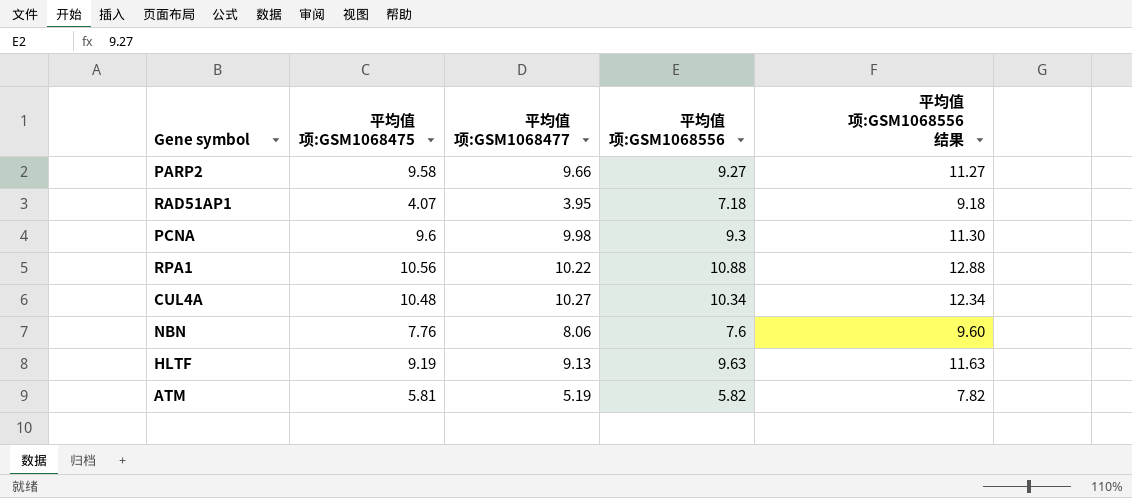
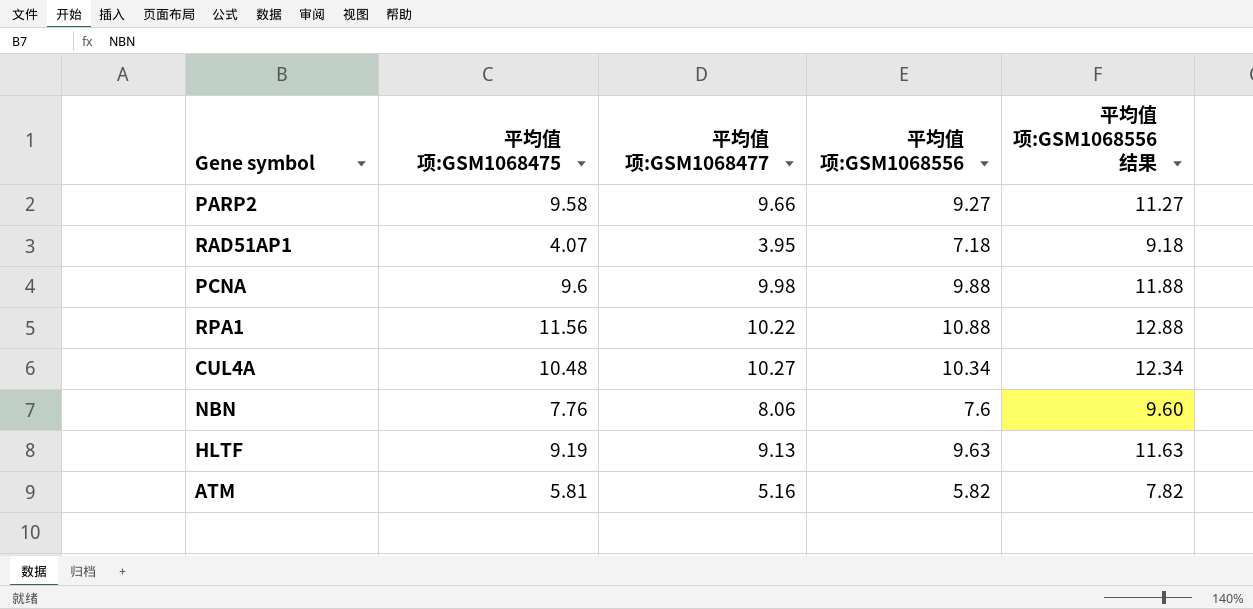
PCNA | 平均值项:GSM1068556: 9.3 -> 9.88
PCNA | 平均值项:GSM1068556 结果: 11.30 -> 11.88
RPA1 | 平均值项:GSM1068475: 10.56 -> 11.56
ATM | 平均值项:GSM1068477: 5.19 -> 5.16

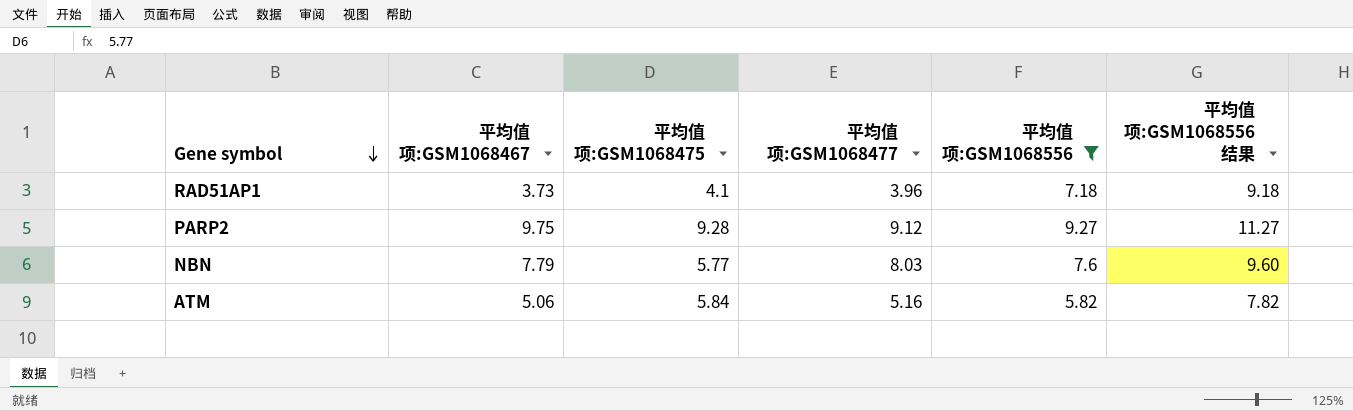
filter: none -> 平均值项:GSM1068556 <= 9.27
row order: none -> Gene symbol descending
column 平均值项:GSM1068467 | position: none -> 2
RAD51AP1 | 平均值项:GSM1068475: 4.07 -> 4.1
RAD51AP1 | 平均值项:GSM1068477: 3.95 -> 3.96
PARP2 | 平均值项:GSM1068475: 9.58 -> 9.28
PARP2 | 平均值项:GSM1068477: 9.66 -> 9.12
NBN | 平均值项:GSM1068475: 7.76 -> 5.77
NBN | 平均值项:GSM1068477: 8.06 -> 8.03
ATM | 平均值项:GSM1068475: 5.81 -> 5.84

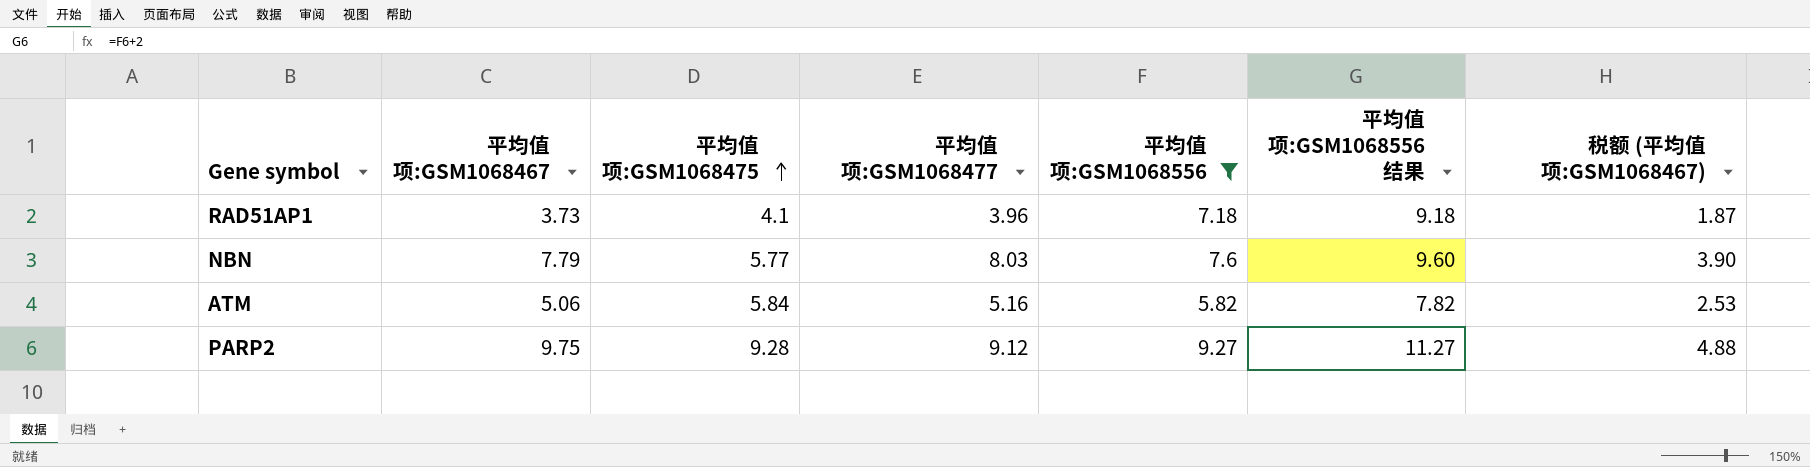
row order: Gene symbol descending -> 平均值项:GSM1068475 ascending
column 税额 (平均值项:GSM1068467) | formula: none -> [平均值项:GSM1068467] * 0.5

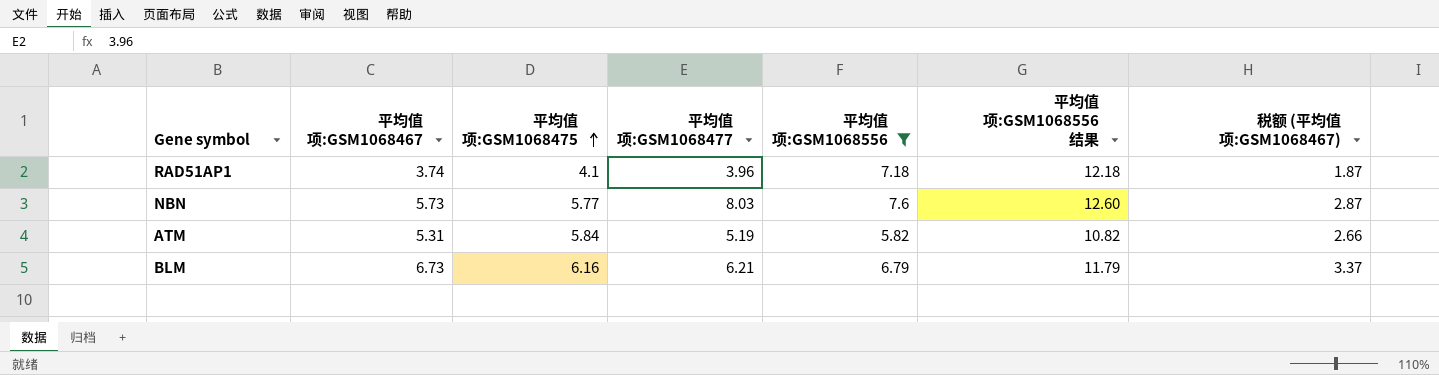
column 平均值项:GSM1068556 结果 | formula: [平均值项:GSM1068556] + 2 -> [平均值项:GSM1068556] + 5
row PARP2: 9.75 | 9.28 | 9.12 | 9.27 | 11.27 | 4.88 -> none
RAD51AP1 | 平均值项:GSM1068467: 3.73 -> 3.74
NBN | 平均值项:GSM1068467: 7.79 -> 5.73
NBN | 税额 (平均值项:GSM1068467): 3.90 -> 2.87
ATM | 平均值项:GSM1068467: 5.06 -> 5.31
ATM | 平均值项:GSM1068477: 5.16 -> 5.19
ATM | 税额 (平均值项:GSM1068467): 2.53 -> 2.66
row BLM: none -> 6.73 | 6.16 | 6.21 | 6.79 | 11.79 | 3.37

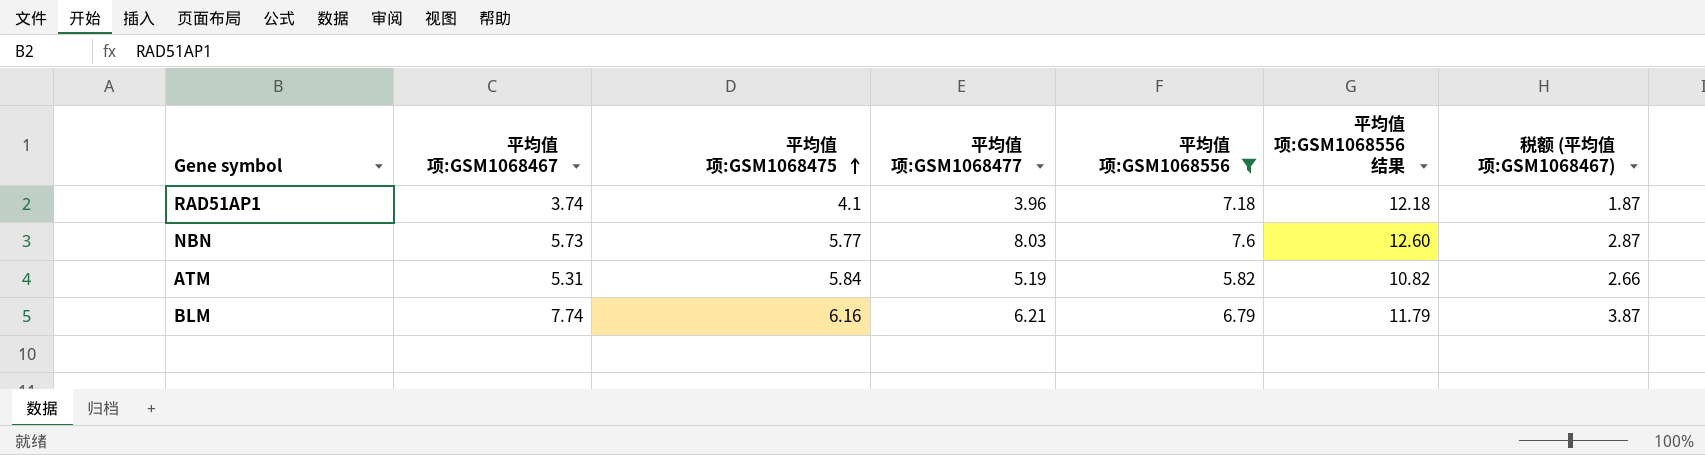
BLM | 平均值项:GSM1068467: 6.73 -> 7.74
BLM | 税额 (平均值项:GSM1068467): 3.37 -> 3.87

